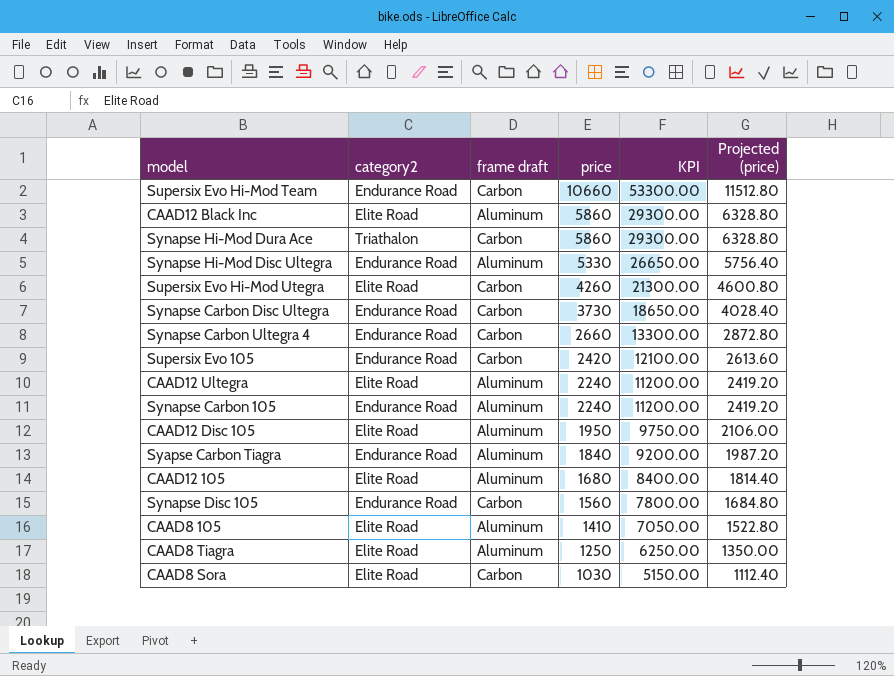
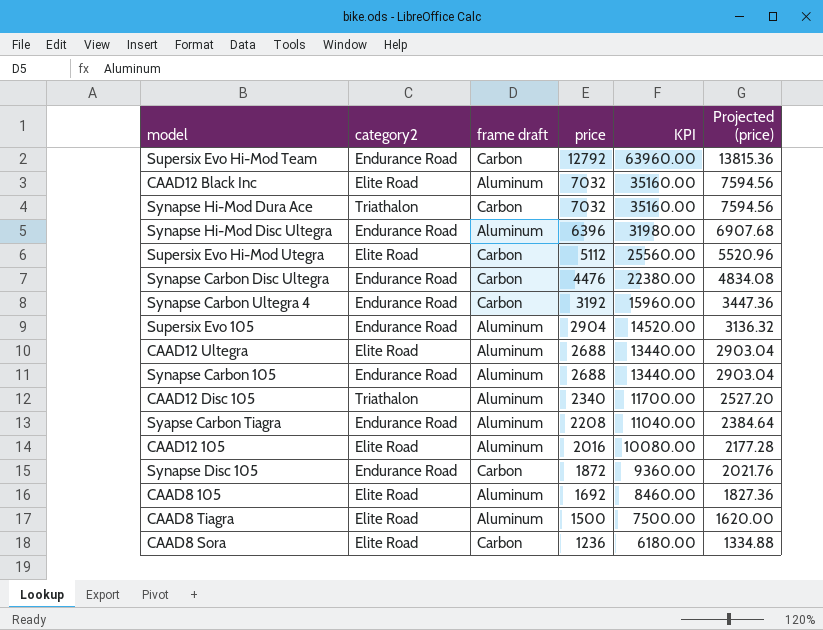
Supersix Evo Hi-Mod Team | price: 10660 -> 12792
Supersix Evo Hi-Mod Team | KPI: 53300.00 -> 63960.00
Supersix Evo Hi-Mod Team | Projected (price): 11512.80 -> 13815.36
CAAD12 Black Inc | price: 5860 -> 7032
CAAD12 Black Inc | KPI: 29300.00 -> 35160.00
CAAD12 Black Inc | Projected (price): 6328.80 -> 7594.56
Synapse Hi-Mod Dura Ace | price: 5860 -> 7032
Synapse Hi-Mod Dura Ace | KPI: 29300.00 -> 35160.00
Synapse Hi-Mod Dura Ace | Projected (price): 6328.80 -> 7594.56
Synapse Hi-Mod Disc Ultegra | price: 5330 -> 6396
Synapse Hi-Mod Disc Ultegra | KPI: 26650.00 -> 31980.00
Synapse Hi-Mod Disc Ultegra | Projected (price): 5756.40 -> 6907.68
Supersix Evo Hi-Mod Utegra | price: 4260 -> 5112
Supersix Evo Hi-Mod Utegra | KPI: 21300.00 -> 25560.00
Supersix Evo Hi-Mod Utegra | Projected (price): 4600.80 -> 5520.96
Synapse Carbon Disc Ultegra | price: 3730 -> 4476
Synapse Carbon Disc Ultegra | KPI: 18650.00 -> 22380.00
Synapse Carbon Disc Ultegra | Projected (price): 4028.40 -> 4834.08
Synapse Carbon Ultegra 4 | price: 2660 -> 3192
Synapse Carbon Ultegra 4 | KPI: 13300.00 -> 15960.00
Synapse Carbon Ultegra 4 | Projected (price): 2872.80 -> 3447.36
Supersix Evo 105 | frame draft: Carbon -> Aluminum
Supersix Evo 105 | price: 2420 -> 2904
Supersix Evo 105 | KPI: 12100.00 -> 14520.00
Supersix Evo 105 | Projected (price): 2613.60 -> 3136.32
CAAD12 Ultegra | price: 2240 -> 2688
CAAD12 Ultegra | KPI: 11200.00 -> 13440.00
CAAD12 Ultegra | Projected (price): 2419.20 -> 2903.04
Synapse Carbon 105 | price: 2240 -> 2688
Synapse Carbon 105 | KPI: 11200.00 -> 13440.00
Synapse Carbon 105 | Projected (price): 2419.20 -> 2903.04
CAAD12 Disc 105 | category2: Elite Road -> Triathalon
CAAD12 Disc 105 | price: 1950 -> 2340
CAAD12 Disc 105 | KPI: 9750.00 -> 11700.00
CAAD12 Disc 105 | Projected (price): 2106.00 -> 2527.20
Syapse Carbon Tiagra | price: 1840 -> 2208
Syapse Carbon Tiagra | KPI: 9200.00 -> 11040.00
Syapse Carbon Tiagra | Projected (price): 1987.20 -> 2384.64
CAAD12 105 | price: 1680 -> 2016
CAAD12 105 | KPI: 8400.00 -> 10080.00
CAAD12 105 | Projected (price): 1814.40 -> 2177.28
Synapse Disc 105 | price: 1560 -> 1872
Synapse Disc 105 | KPI: 7800.00 -> 9360.00
Synapse Disc 105 | Projected (price): 1684.80 -> 2021.76
CAAD8 105 | price: 1410 -> 1692
CAAD8 105 | KPI: 7050.00 -> 8460.00
CAAD8 105 | Projected (price): 1522.80 -> 1827.36
CAAD8 Tiagra | price: 1250 -> 1500
CAAD8 Tiagra | KPI: 6250.00 -> 7500.00
CAAD8 Tiagra | Projected (price): 1350.00 -> 1620.00
CAAD8 Sora | price: 1030 -> 1236
CAAD8 Sora | KPI: 5150.00 -> 6180.00
CAAD8 Sora | Projected (price): 1112.40 -> 1334.88

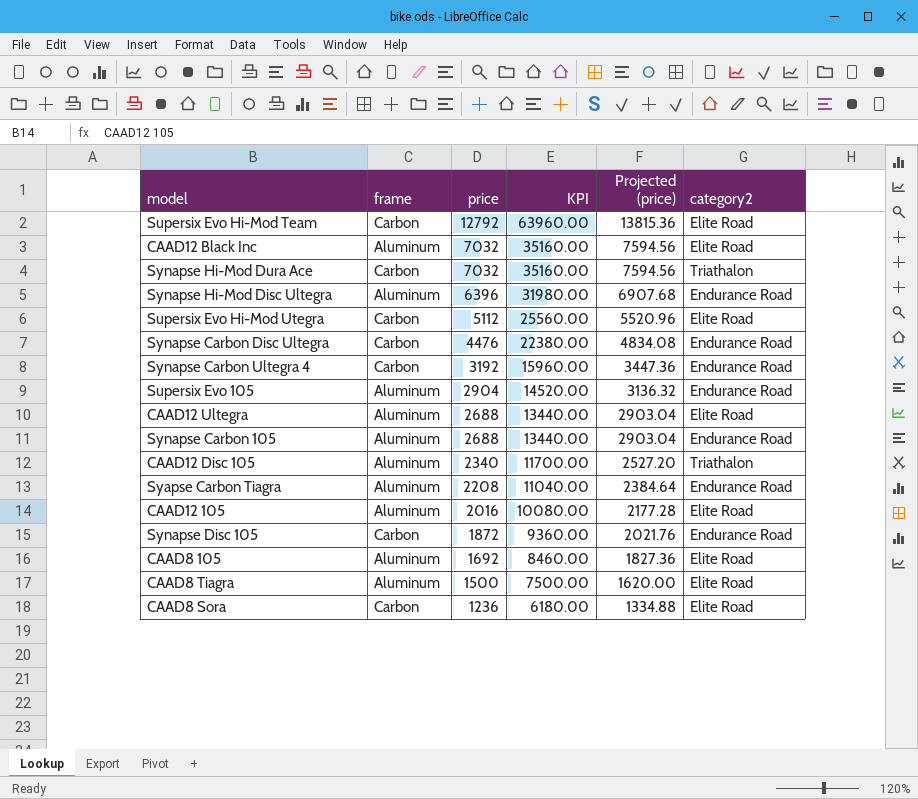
column name: frame draft -> frame
column category2 | position: 2 -> 6
Supersix Evo Hi-Mod Team | category2: Endurance Road -> Elite Road

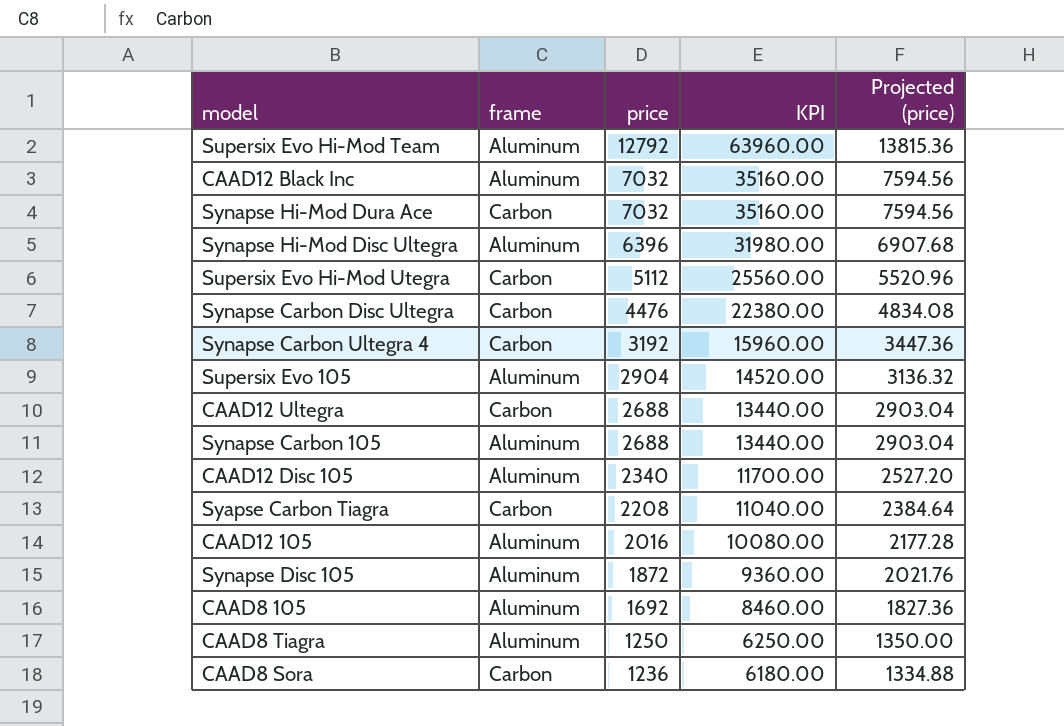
column category2 | position: 6 -> none
Supersix Evo Hi-Mod Team | frame: Carbon -> Aluminum
CAAD12 Ultegra | frame: Aluminum -> Carbon
Syapse Carbon Tiagra | frame: Aluminum -> Carbon
Synapse Disc 105 | frame: Carbon -> Aluminum
CAAD8 Tiagra | price: 1500 -> 1250
CAAD8 Tiagra | KPI: 7500.00 -> 6250.00
CAAD8 Tiagra | Projected (price): 1620.00 -> 1350.00

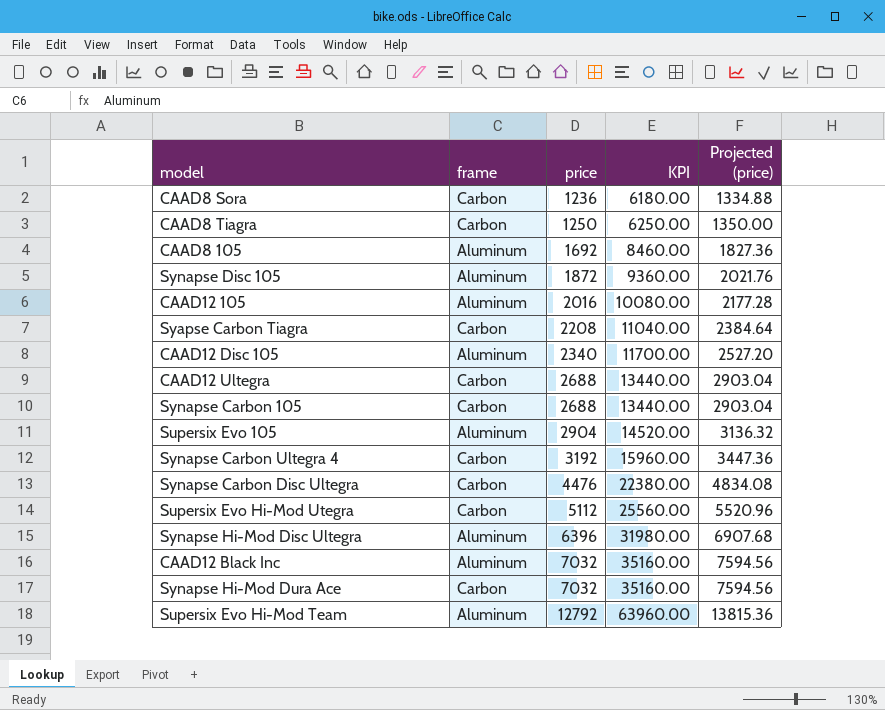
row order: price descending -> price ascending
CAAD8 Tiagra | frame: Aluminum -> Carbon
Synapse Carbon 105 | frame: Aluminum -> Carbon

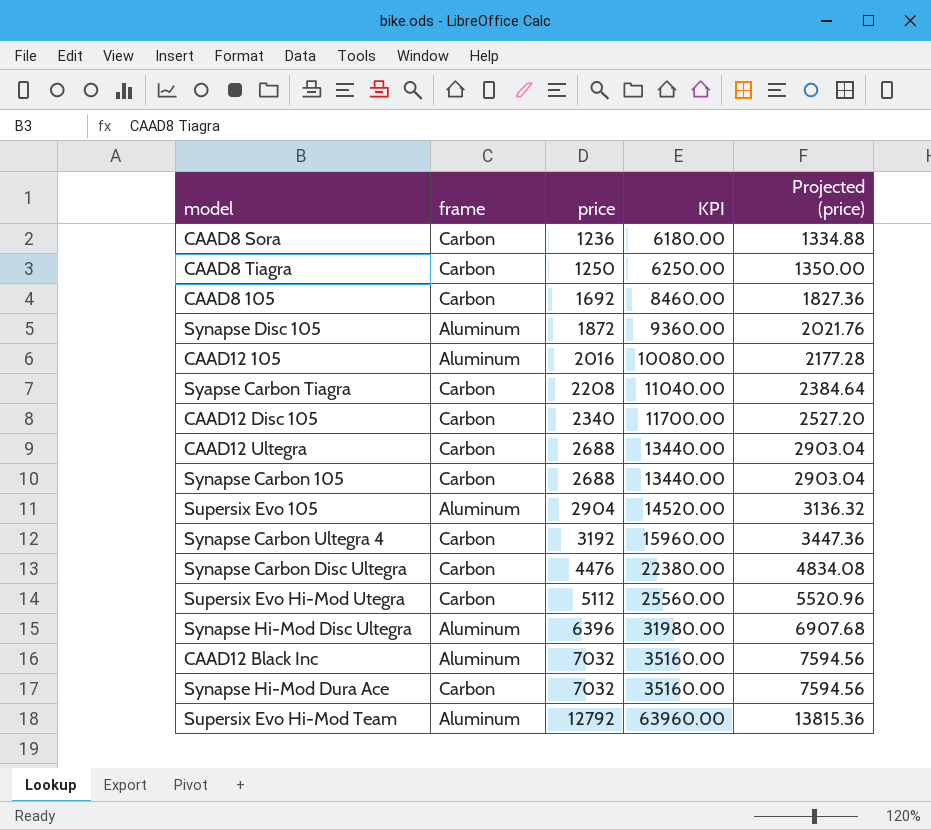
CAAD8 105 | frame: Aluminum -> Carbon
CAAD12 Disc 105 | frame: Aluminum -> Carbon

